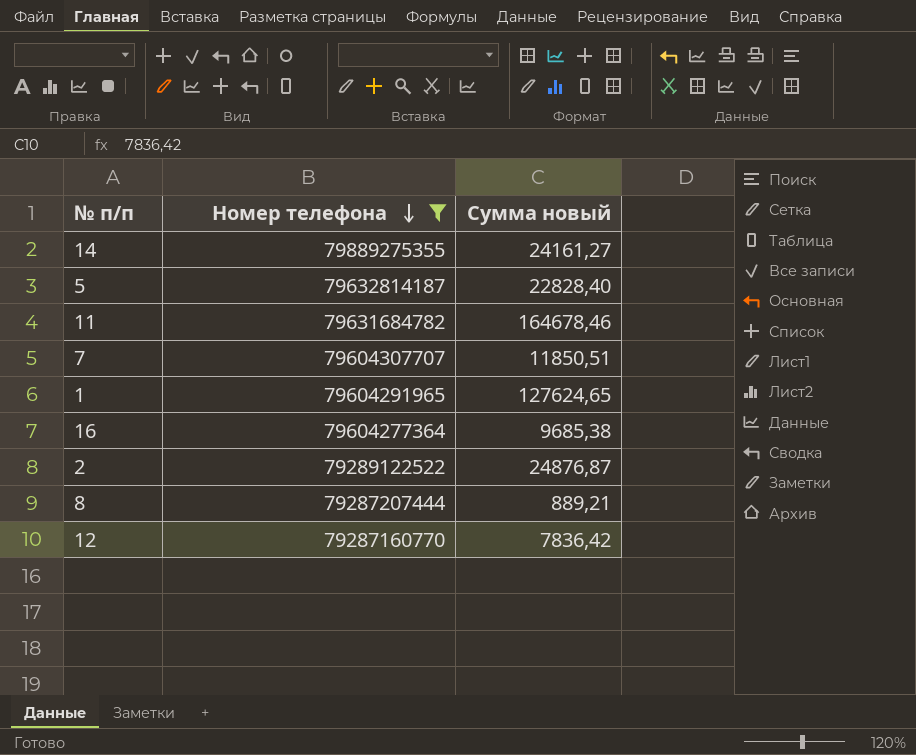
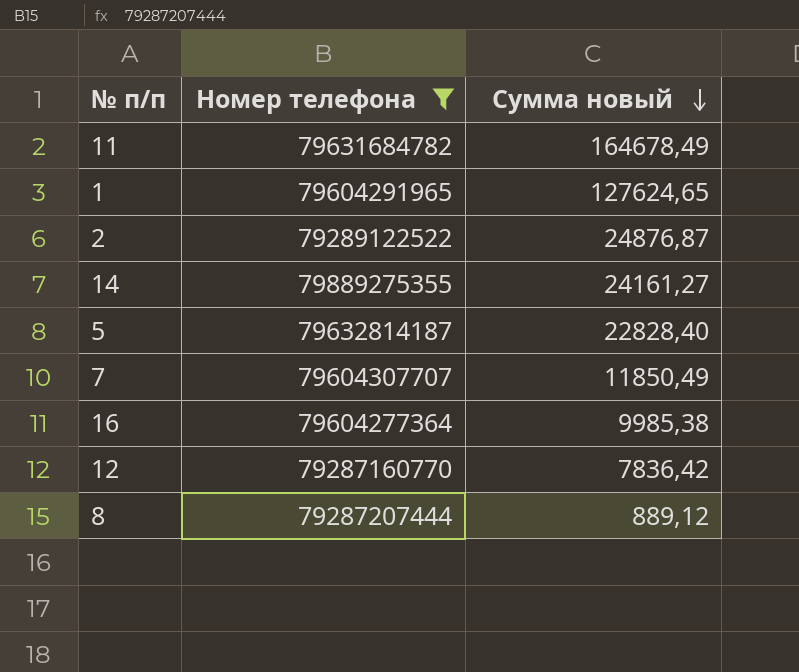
row order: Номер телефона descending -> Сумма новый descending
11 | Сумма новый: 164678,46 -> 164678,49
7 | Сумма новый: 11850,51 -> 11850,49
16 | Сумма новый: 9685,38 -> 9985,38
8 | Сумма новый: 889,21 -> 889,12

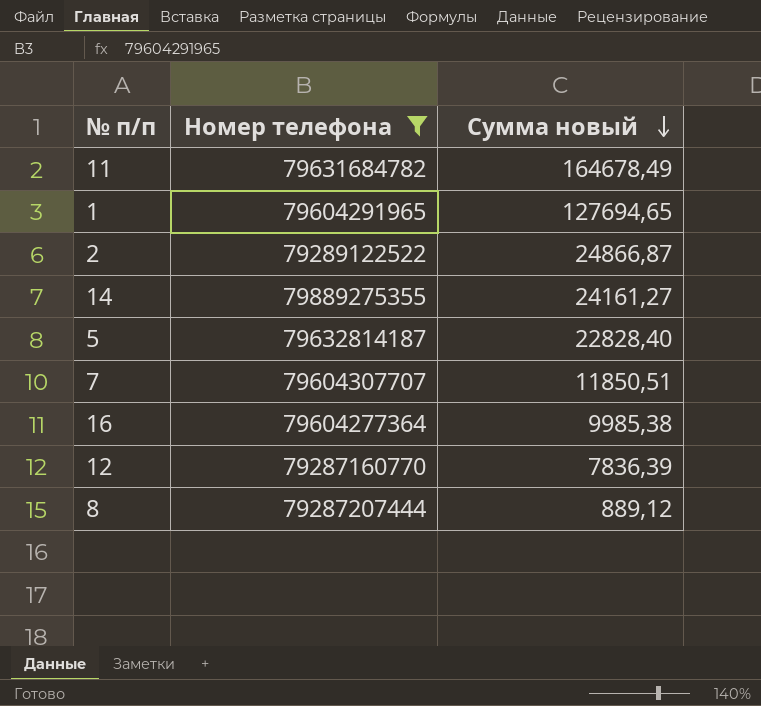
1 | Сумма новый: 127624,65 -> 127694,65
2 | Сумма новый: 24876,87 -> 24866,87
7 | Сумма новый: 11850,49 -> 11850,51
12 | Сумма новый: 7836,42 -> 7836,39

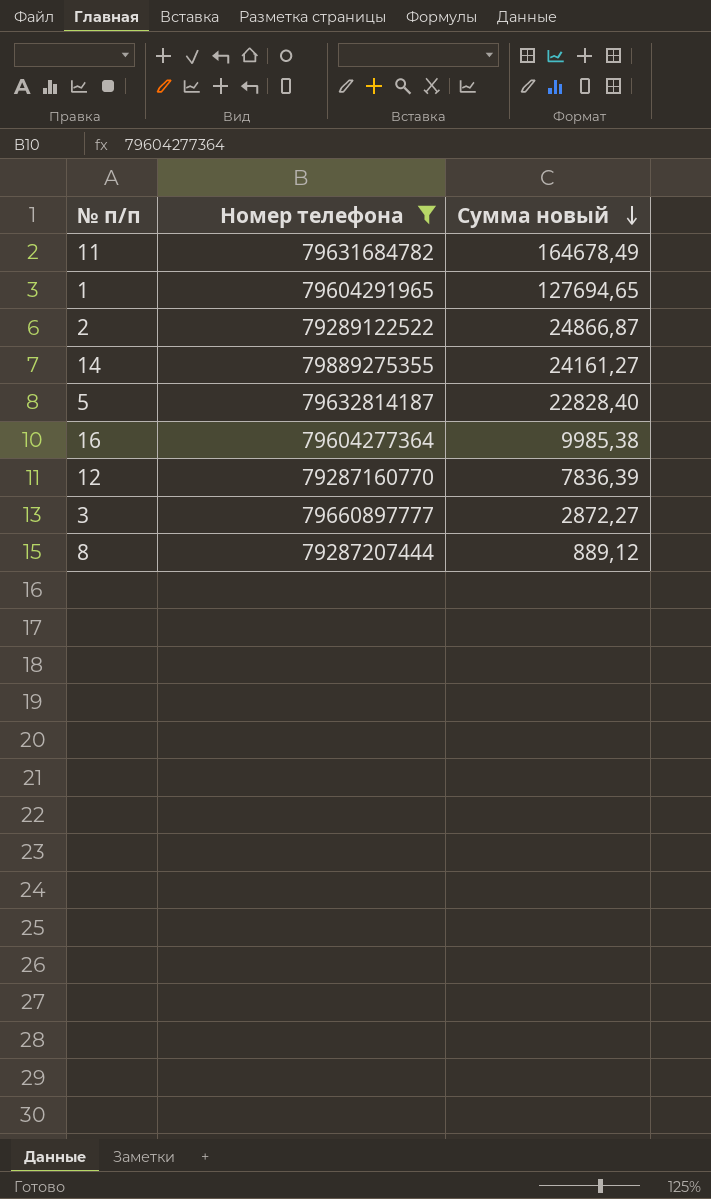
row 7: 79604307707 | 11850,51 -> none
row 3: none -> 79660897777 | 2872,27

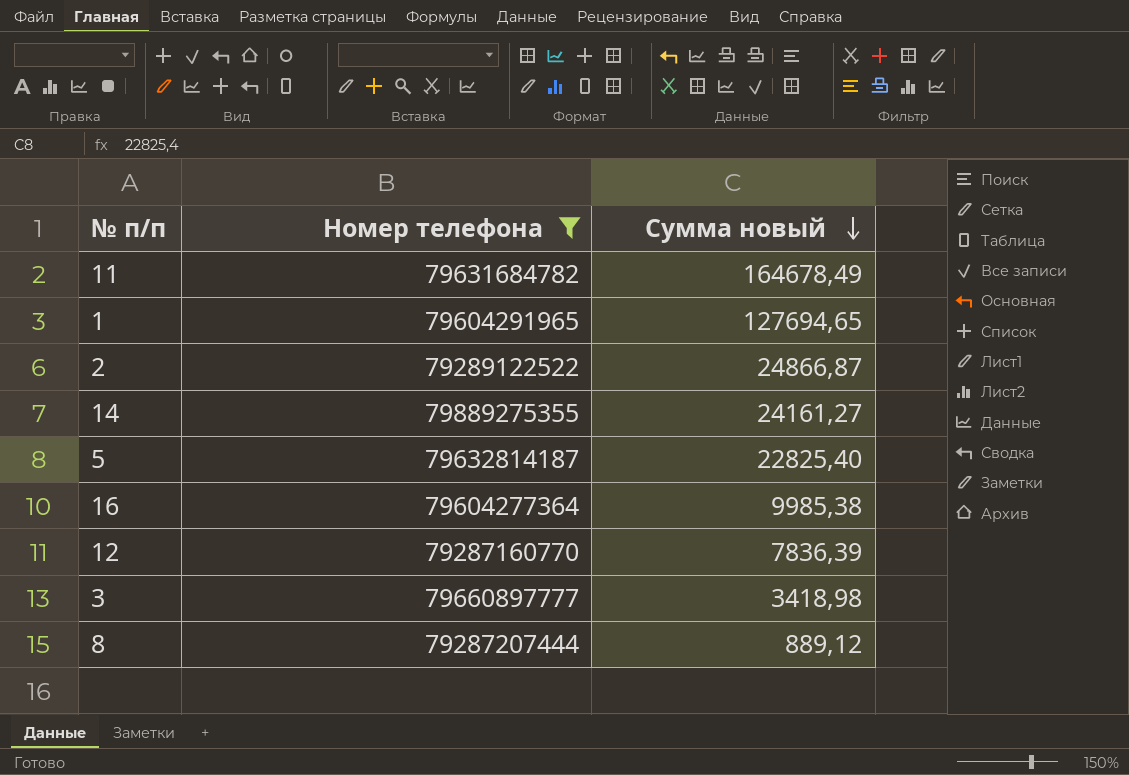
5 | Сумма новый: 22828,40 -> 22825,40
3 | Сумма новый: 2872,27 -> 3418,98

